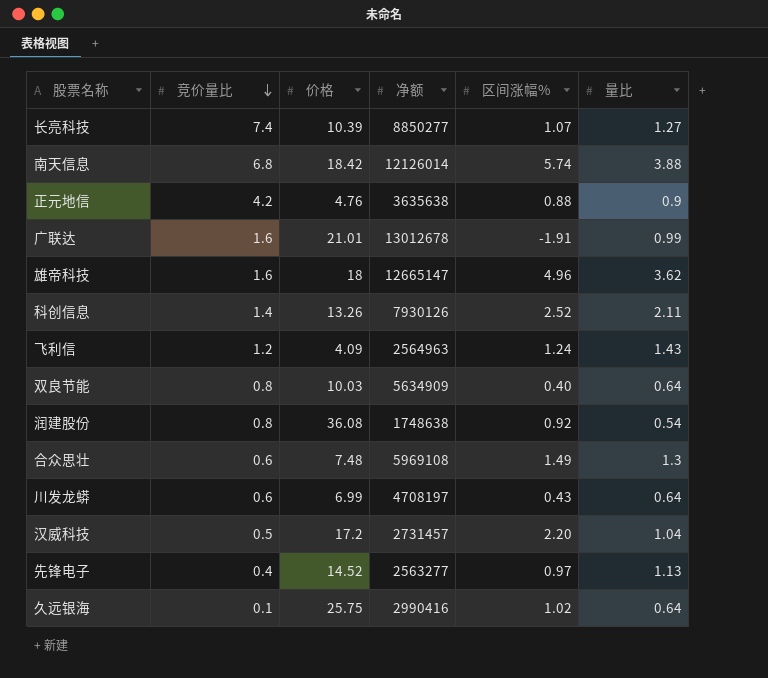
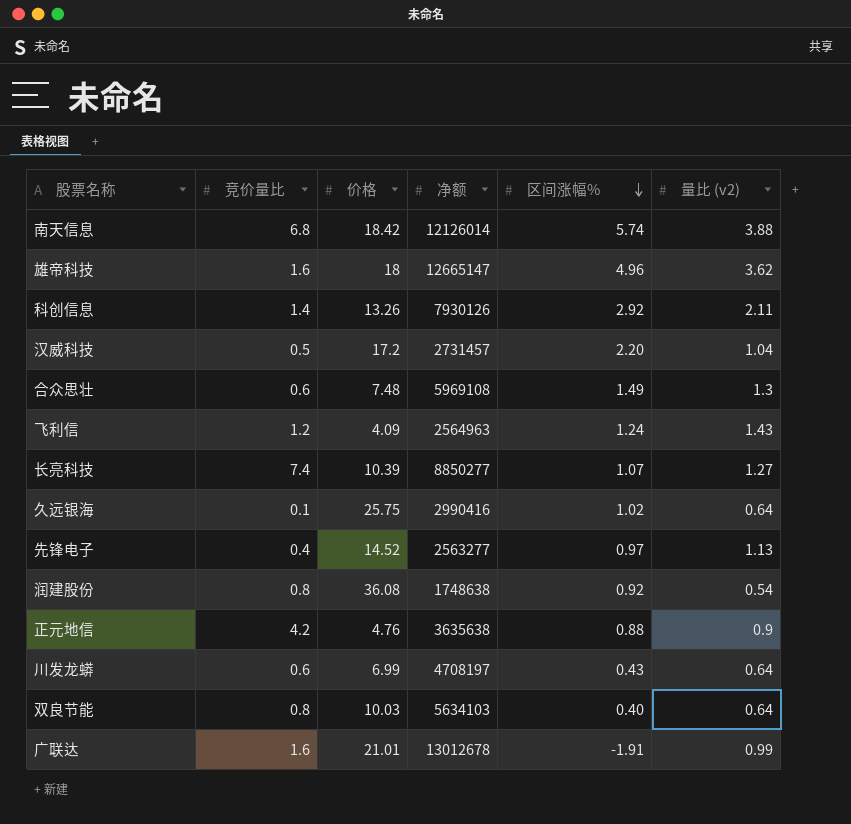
row order: 竞价量比 descending -> 区间涨幅% descending
column name: 量比 -> 量比 (v2)
科创信息 | 区间涨幅%: 2.52 -> 2.92
双良节能 | 净额: 5634909 -> 5634103

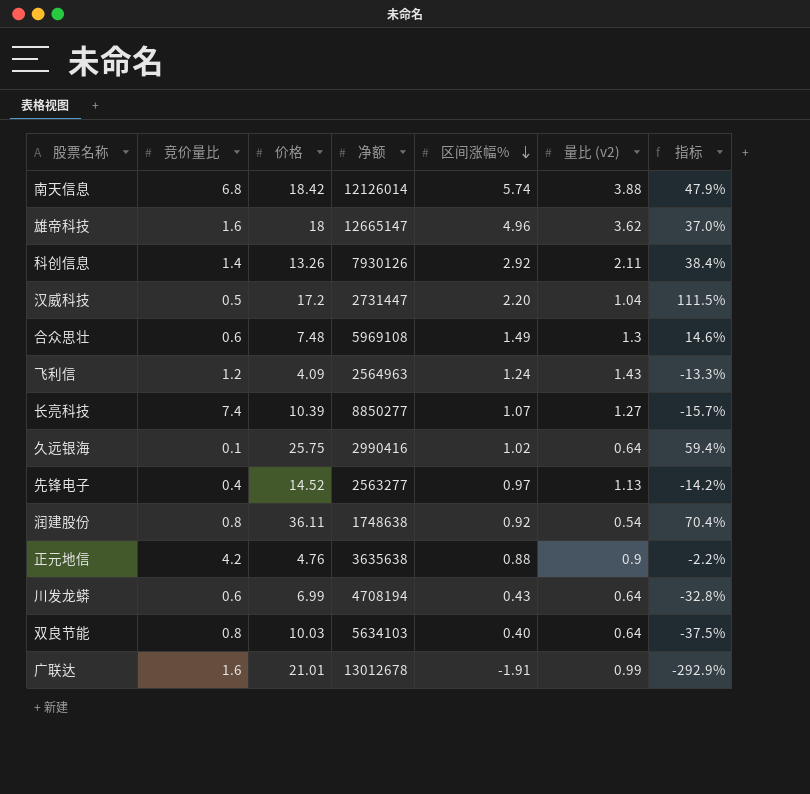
column 指标 | formula: none -> ([区间涨幅%] - [量比 (v2)]) / [量比 (v2)]
汉威科技 | 净额: 2731457 -> 2731447
润建股份 | 价格: 36.08 -> 36.11
川发龙蟒 | 净额: 4708197 -> 4708194

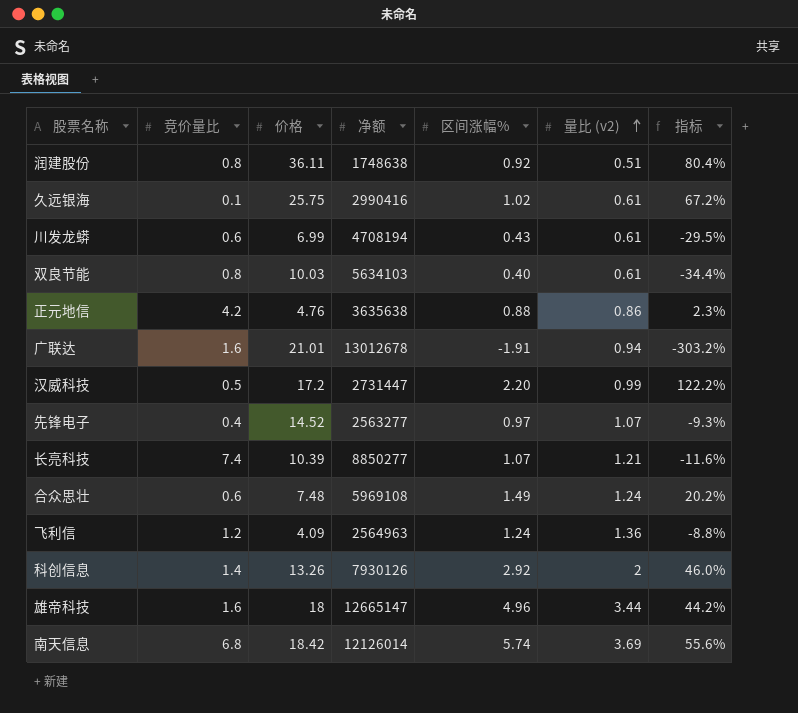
row order: 区间涨幅% descending -> 量比 (v2) ascending
润建股份 | 量比 (v2): 0.54 -> 0.51
润建股份 | 指标: 70.4% -> 80.4%
久远银海 | 量比 (v2): 0.64 -> 0.61
久远银海 | 指标: 59.4% -> 67.2%
川发龙蟒 | 量比 (v2): 0.64 -> 0.61
川发龙蟒 | 指标: -32.8% -> -29.5%
双良节能 | 量比 (v2): 0.64 -> 0.61
双良节能 | 指标: -37.5% -> -34.4%
正元地信 | 量比 (v2): 0.9 -> 0.86
正元地信 | 指标: -2.2% -> 2.3%
广联达 | 量比 (v2): 0.99 -> 0.94
广联达 | 指标: -292.9% -> -303.2%
汉威科技 | 量比 (v2): 1.04 -> 0.99
汉威科技 | 指标: 111.5% -> 122.2%
先锋电子 | 量比 (v2): 1.13 -> 1.07
先锋电子 | 指标: -14.2% -> -9.3%
长亮科技 | 量比 (v2): 1.27 -> 1.21
长亮科技 | 指标: -15.7% -> -11.6%
合众思壮 | 量比 (v2): 1.3 -> 1.24
合众思壮 | 指标: 14.6% -> 20.2%
飞利信 | 量比 (v2): 1.43 -> 1.36
飞利信 | 指标: -13.3% -> -8.8%
科创信息 | 量比 (v2): 2.11 -> 2
科创信息 | 指标: 38.4% -> 46.0%
雄帝科技 | 量比 (v2): 3.62 -> 3.44
雄帝科技 | 指标: 37.0% -> 44.2%
南天信息 | 量比 (v2): 3.88 -> 3.69
南天信息 | 指标: 47.9% -> 55.6%

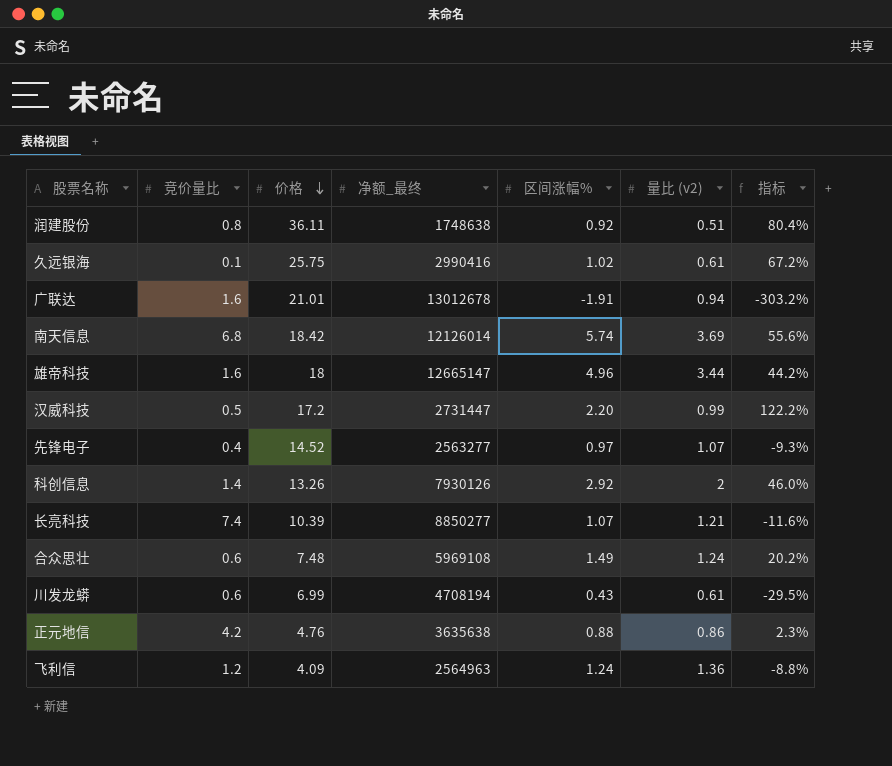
row order: 量比 (v2) ascending -> 价格 descending
column name: 净额 -> 净额_最终
row 双良节能: 0.8 | 10.03 | 5634103 | 0.40 | 0.61 | -34.4% -> none

